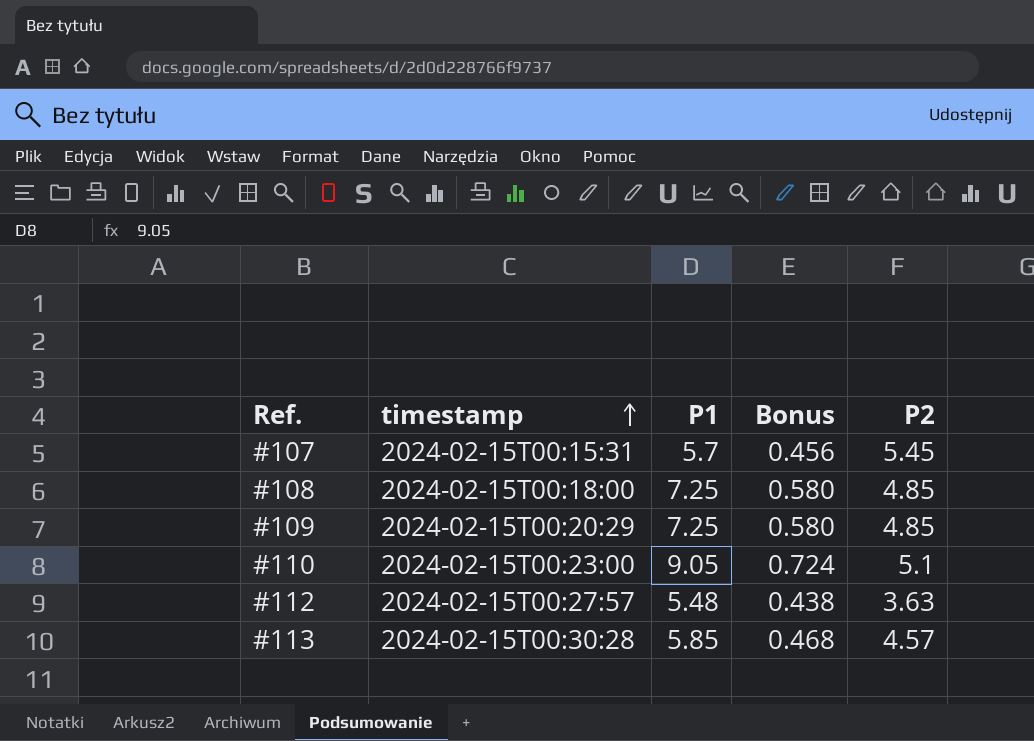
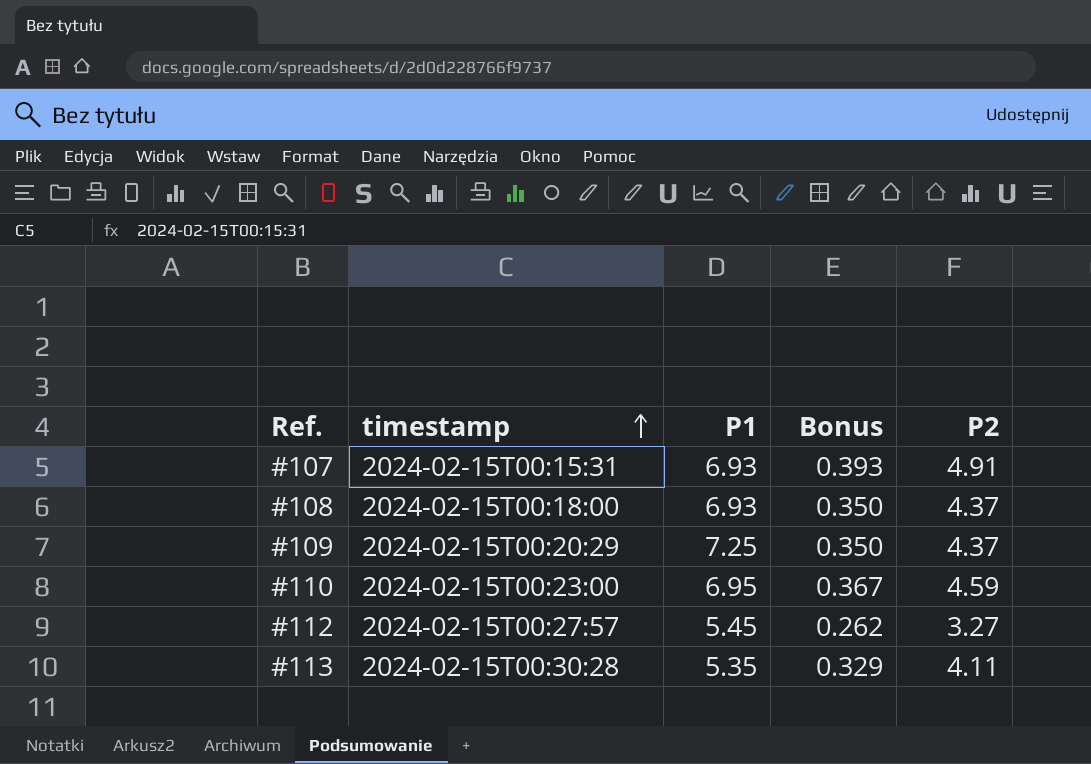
column Bonus | formula: [P1] * 0.08 -> [P2] * 0.08
#107 | P1: 5.7 -> 6.93
#107 | P2: 5.45 -> 4.91
#108 | P1: 7.25 -> 6.93
#108 | P2: 4.85 -> 4.37
#109 | P2: 4.85 -> 4.37
#110 | P1: 9.05 -> 6.95
#110 | P2: 5.1 -> 4.59
#112 | P1: 5.48 -> 5.45
#112 | P2: 3.63 -> 3.27
#113 | P1: 5.85 -> 5.35
#113 | P2: 4.57 -> 4.11

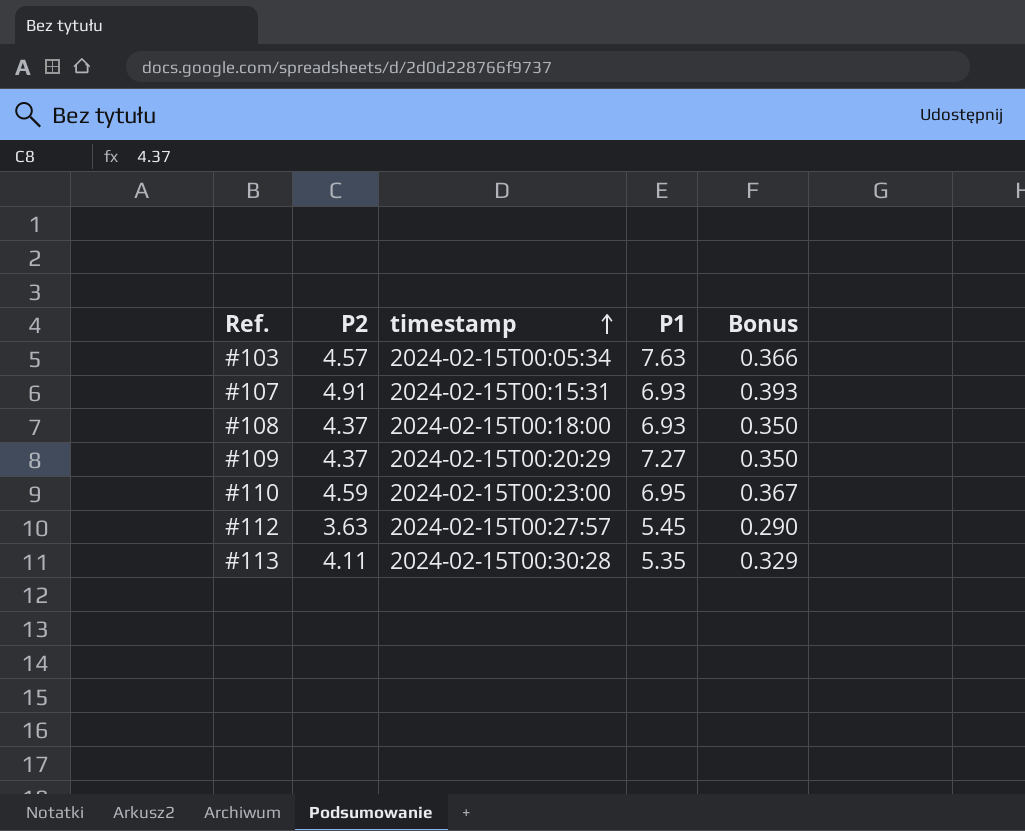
column P2 | position: 5 -> 2
row #103: none -> 4.57 | 2024-02-15T00:05:34 | 7.63 | 0.366
#109 | P1: 7.25 -> 7.27
#112 | P2: 3.27 -> 3.63
#112 | Bonus: 0.262 -> 0.290

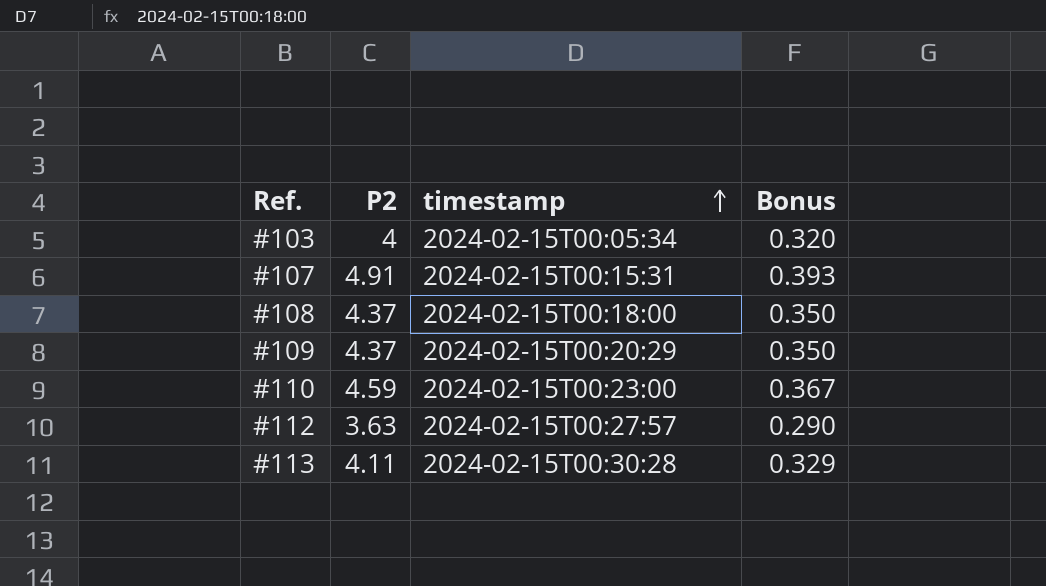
column P1 | position: 4 -> none
#103 | P2: 4.57 -> 4
#103 | Bonus: 0.366 -> 0.320

